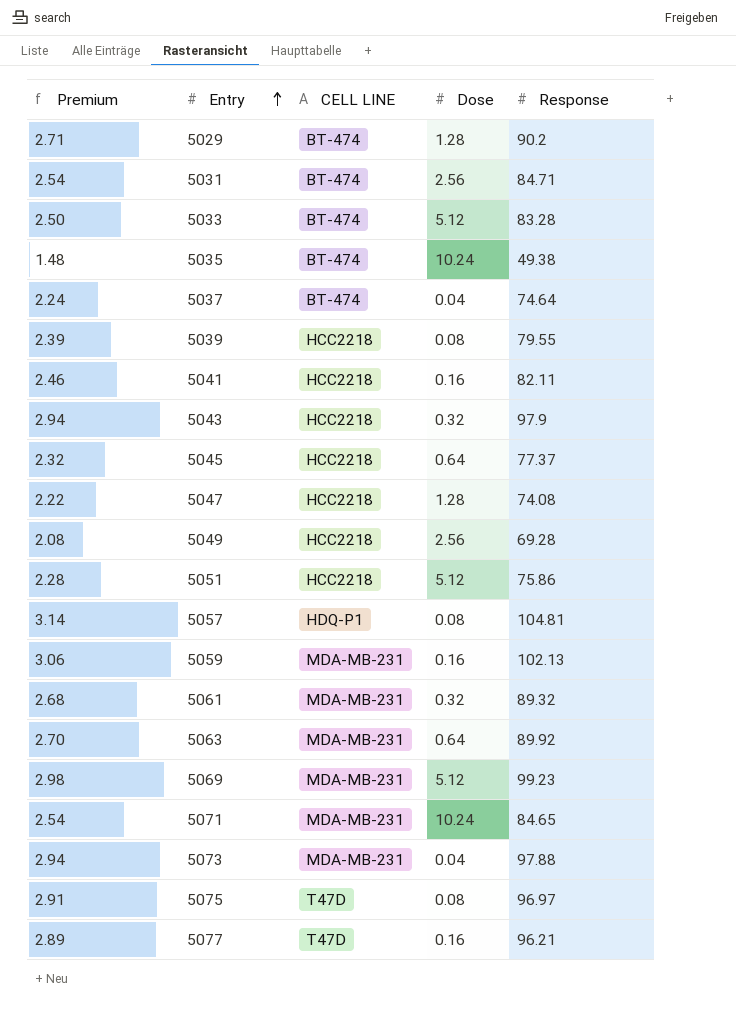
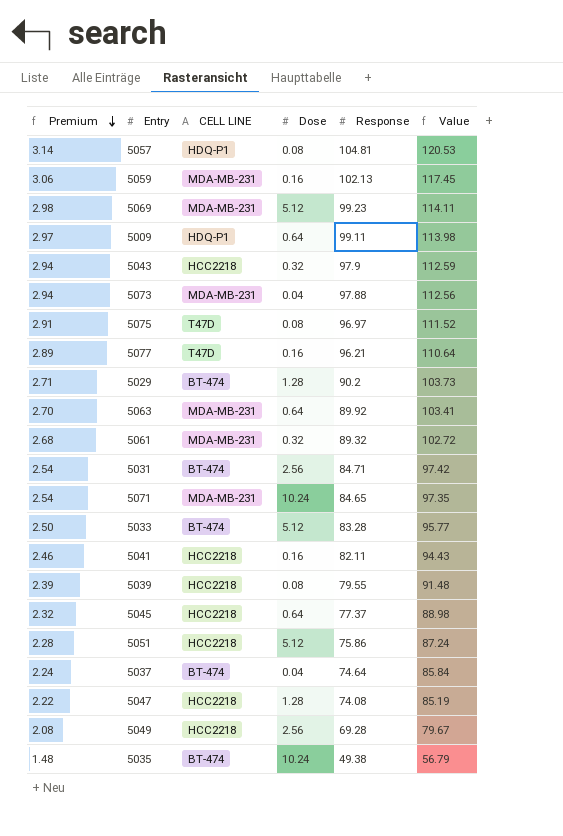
row order: Entry ascending -> Premium descending
column Value | formula: none -> [Response] * 1.15
row 5009: none -> 2.97 | HDQ-P1 | 0.64 | 99.11 | 113.98

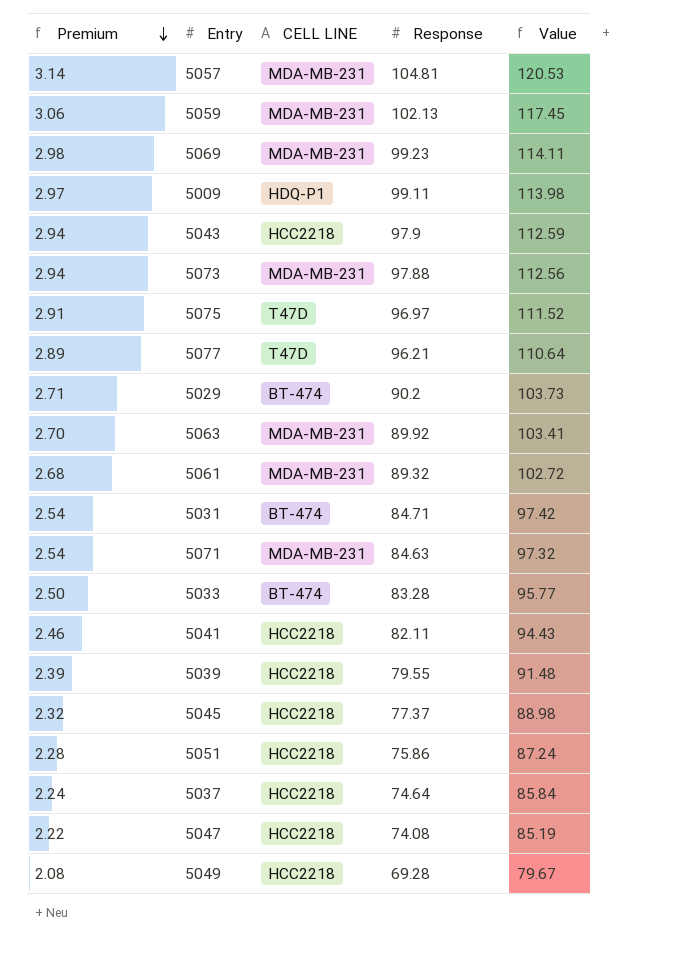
column Dose | position: 4 -> none
row 5035: 1.48 | BT-474 | 10.24 | 49.38 | 56.79 -> none
5057 | CELL LINE: HDQ-P1 -> MDA-MB-231
5071 | Response: 84.65 -> 84.63
5071 | Value: 97.35 -> 97.32
5037 | CELL LINE: BT-474 -> HCC2218

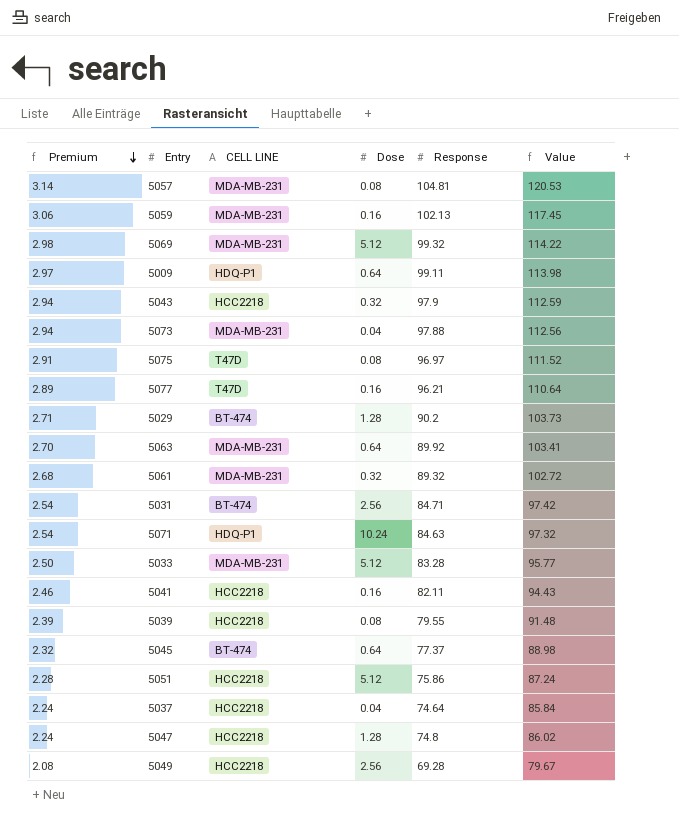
column Dose | position: none -> 4
5069 | Response: 99.23 -> 99.32
5069 | Value: 114.11 -> 114.22
5071 | CELL LINE: MDA-MB-231 -> HDQ-P1
5033 | CELL LINE: BT-474 -> MDA-MB-231
5045 | CELL LINE: HCC2218 -> BT-474
5047 | Premium: 2.22 -> 2.24
5047 | Response: 74.08 -> 74.8
5047 | Value: 85.19 -> 86.02

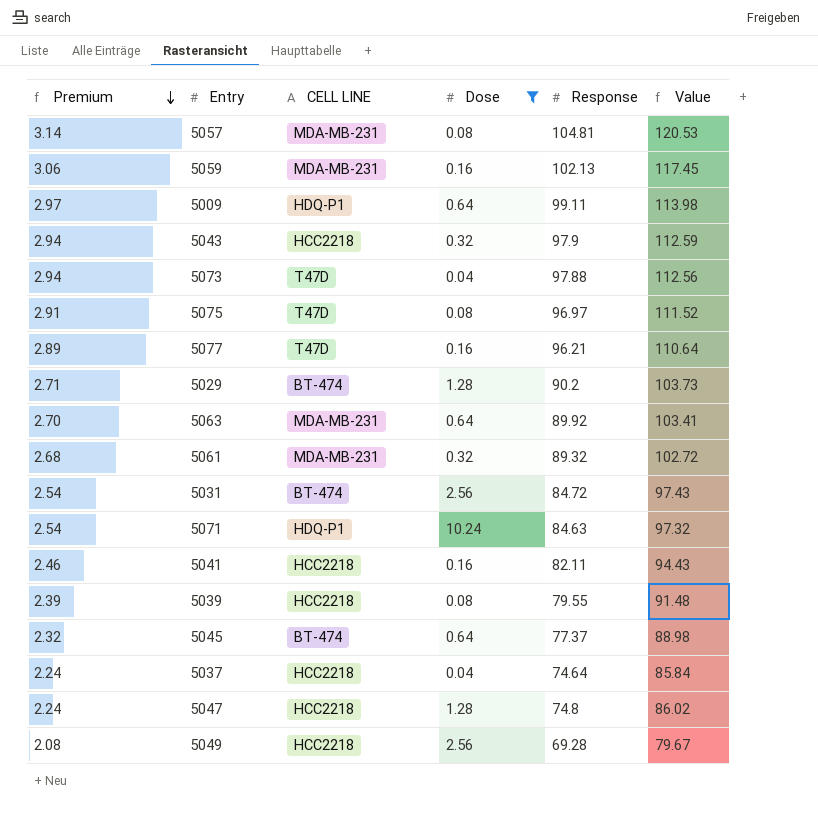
filter: none -> Dose != 5.12
5073 | CELL LINE: MDA-MB-231 -> T47D
5031 | Response: 84.71 -> 84.72
5031 | Value: 97.42 -> 97.43

